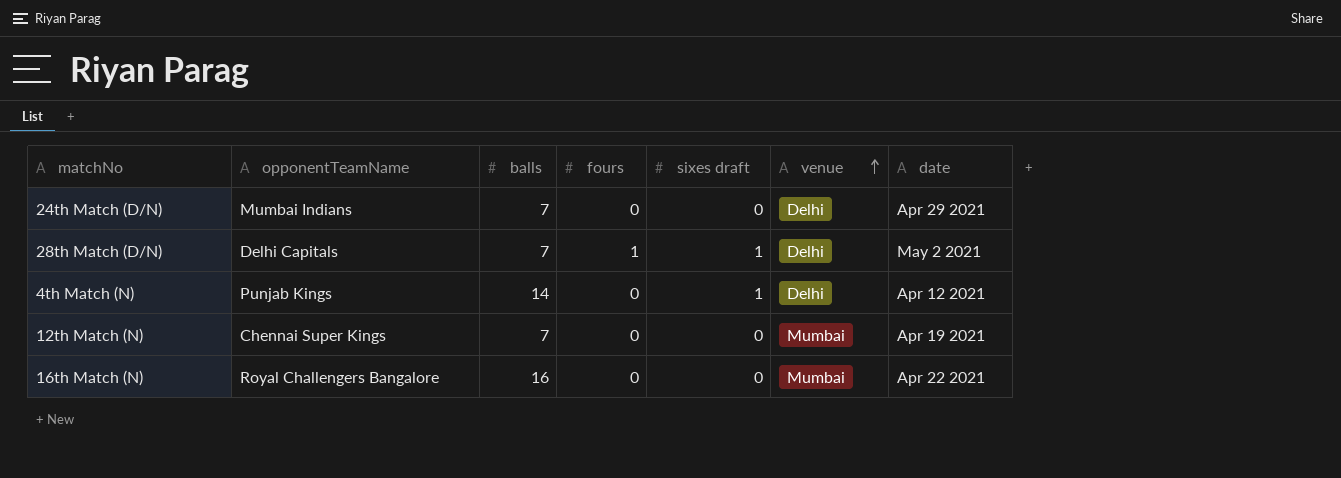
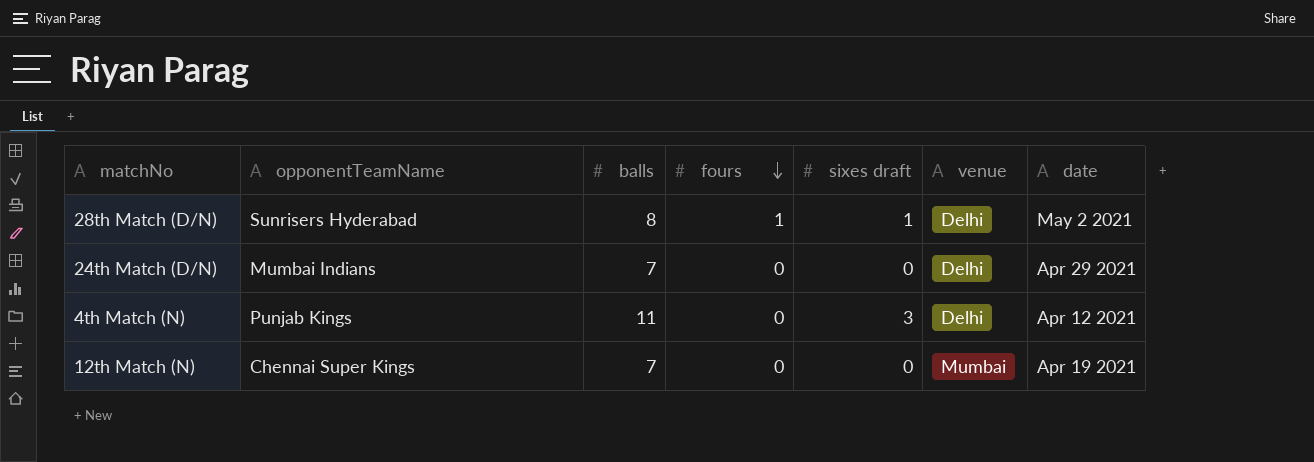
row order: venue ascending -> fours descending
row 16th Match (N): Royal Challengers Bangalore | 16 | 0 | 0 | Mumbai | Apr 22 2021 -> none
28th Match (D/N) | opponentTeamName: Delhi Capitals -> Sunrisers Hyderabad
28th Match (D/N) | balls: 7 -> 8
4th Match (N) | balls: 14 -> 11
4th Match (N) | sixes draft: 1 -> 3

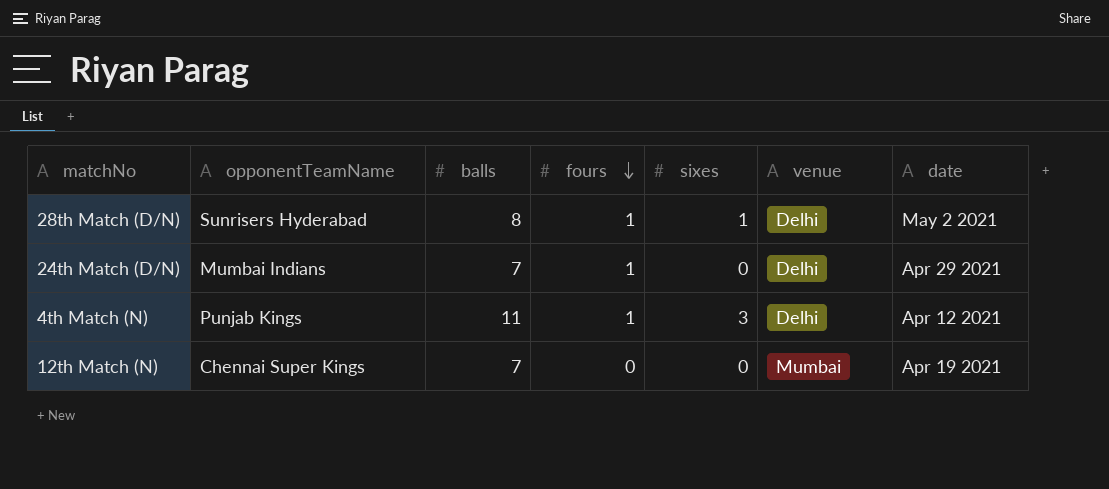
column name: sixes draft -> sixes
24th Match (D/N) | fours: 0 -> 1
4th Match (N) | fours: 0 -> 1

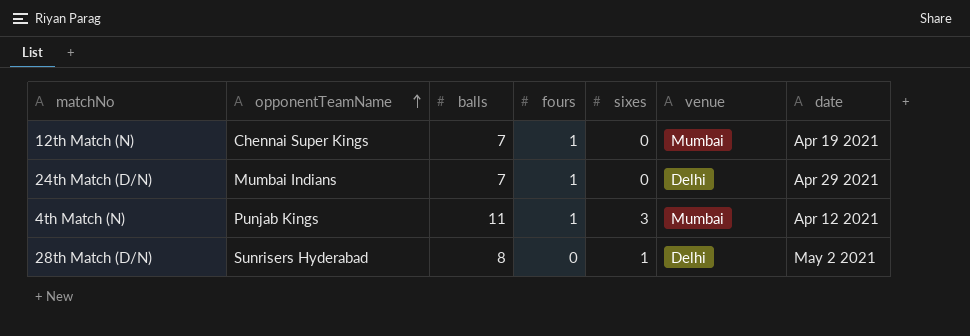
row order: fours descending -> opponentTeamName ascending
12th Match (N) | fours: 0 -> 1
4th Match (N) | venue: Delhi -> Mumbai
28th Match (D/N) | fours: 1 -> 0

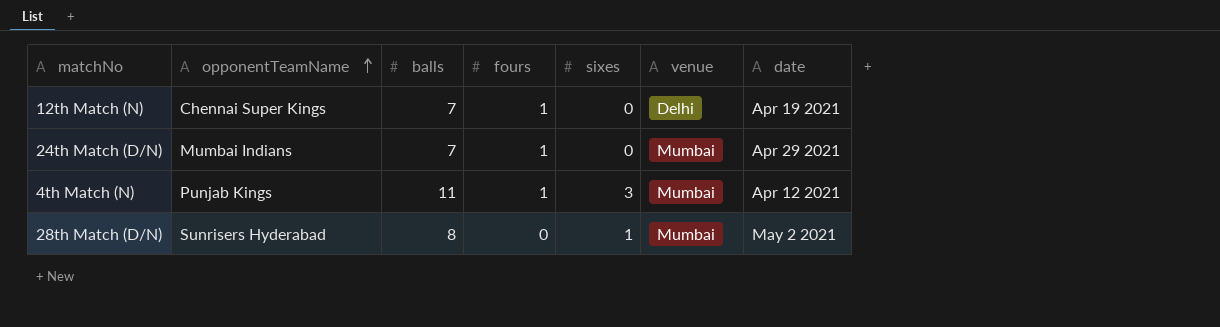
12th Match (N) | venue: Mumbai -> Delhi
24th Match (D/N) | venue: Delhi -> Mumbai
28th Match (D/N) | venue: Delhi -> Mumbai

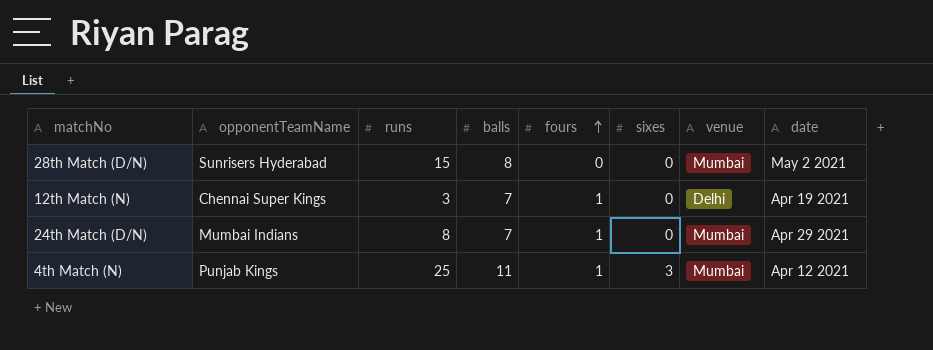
row order: opponentTeamName ascending -> fours ascending
column runs | position: none -> 3
28th Match (D/N) | sixes: 1 -> 0

